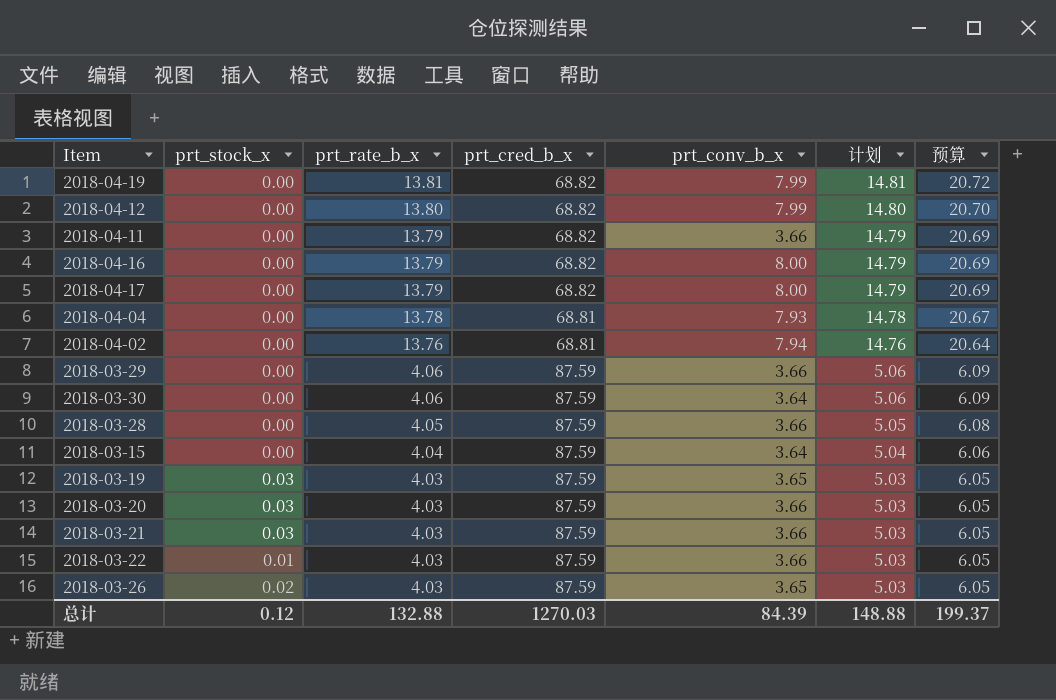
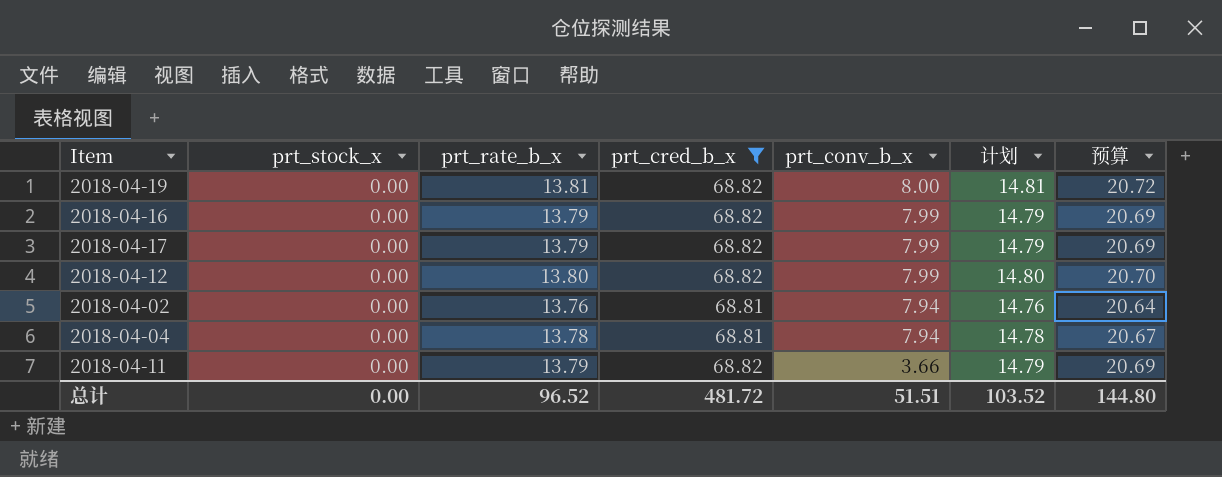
filter: none -> prt_cred_b_x != 87.59
row order: prt_rate_b_x descending -> prt_conv_b_x descending
2018-04-19 | prt_conv_b_x: 7.99 -> 8.00
2018-04-16 | prt_conv_b_x: 8.00 -> 7.99
2018-04-17 | prt_conv_b_x: 8.00 -> 7.99
2018-04-04 | prt_conv_b_x: 7.93 -> 7.94
总计 | prt_stock_x: 0.12 -> 0.00
总计 | prt_rate_b_x: 132.88 -> 96.52
总计 | prt_cred_b_x: 1270.03 -> 481.72
总计 | prt_conv_b_x: 84.39 -> 51.51
总计 | 计划: 148.88 -> 103.52
总计 | 预算: 199.37 -> 144.80

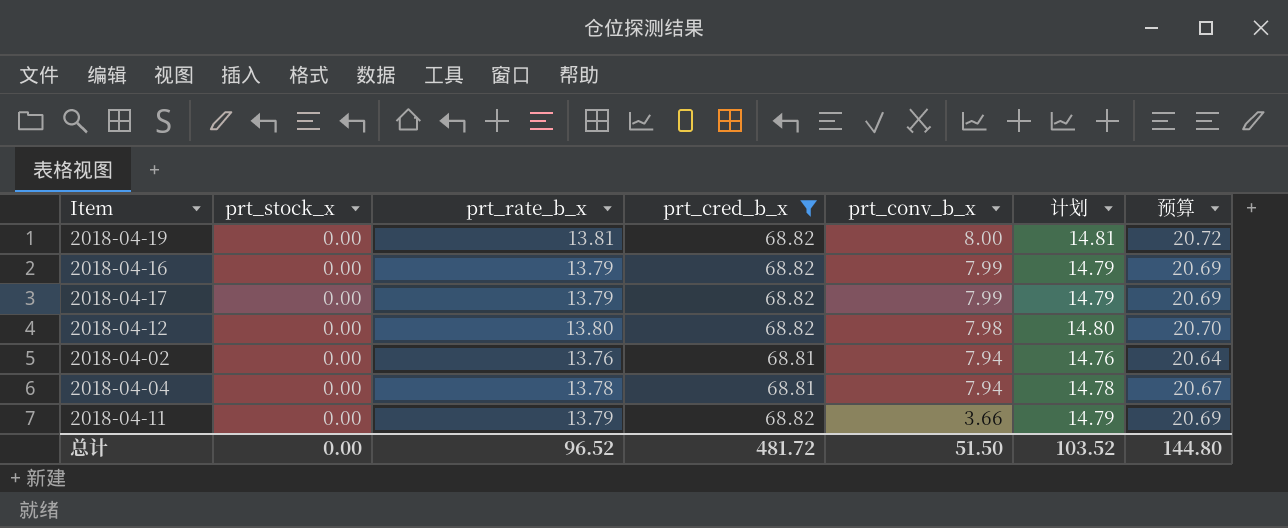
2018-04-12 | prt_conv_b_x: 7.99 -> 7.98
总计 | prt_conv_b_x: 51.51 -> 51.50

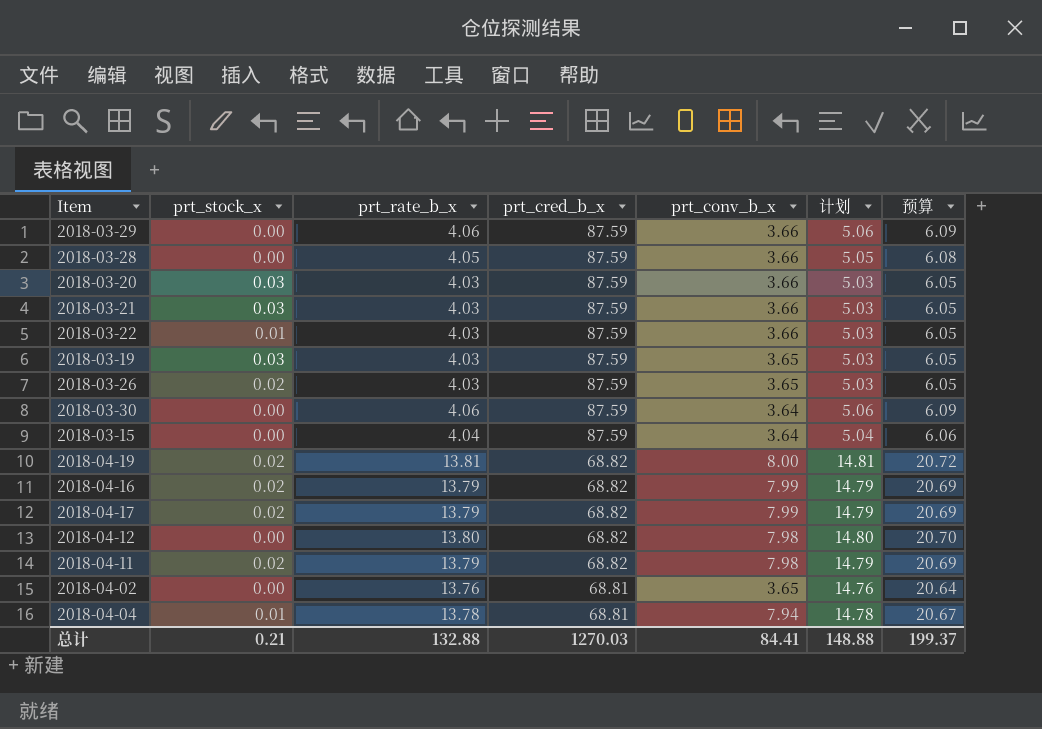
filter: prt_cred_b_x != 87.59 -> none
row order: prt_conv_b_x descending -> prt_cred_b_x descending
2018-04-19 | prt_stock_x: 0.00 -> 0.02
2018-04-16 | prt_stock_x: 0.00 -> 0.02
2018-04-17 | prt_stock_x: 0.00 -> 0.02
2018-04-11 | prt_stock_x: 0.00 -> 0.02
2018-04-11 | prt_conv_b_x: 3.66 -> 7.98
2018-04-02 | prt_conv_b_x: 7.94 -> 3.65
2018-04-04 | prt_stock_x: 0.00 -> 0.01
总计 | prt_stock_x: 0.00 -> 0.21
总计 | prt_rate_b_x: 96.52 -> 132.88
总计 | prt_cred_b_x: 481.72 -> 1270.03
总计 | prt_conv_b_x: 51.50 -> 84.41
总计 | 计划: 103.52 -> 148.88
总计 | 预算: 144.80 -> 199.37

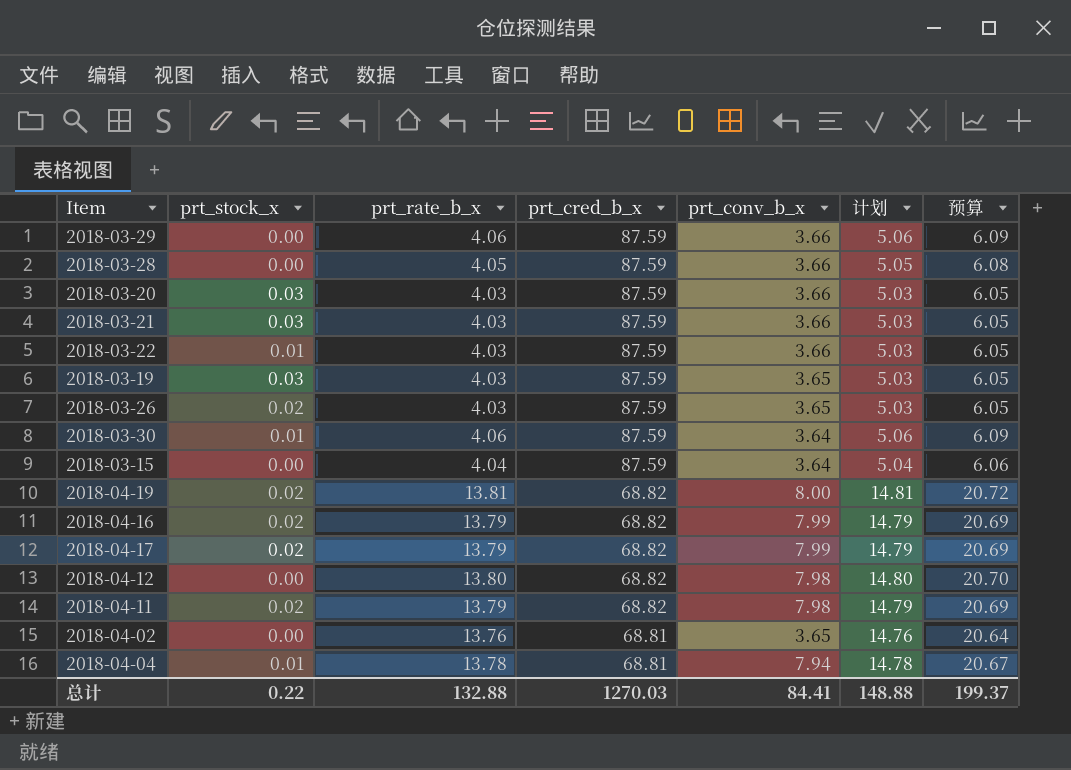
2018-03-30 | prt_stock_x: 0.00 -> 0.01
总计 | prt_stock_x: 0.21 -> 0.22

